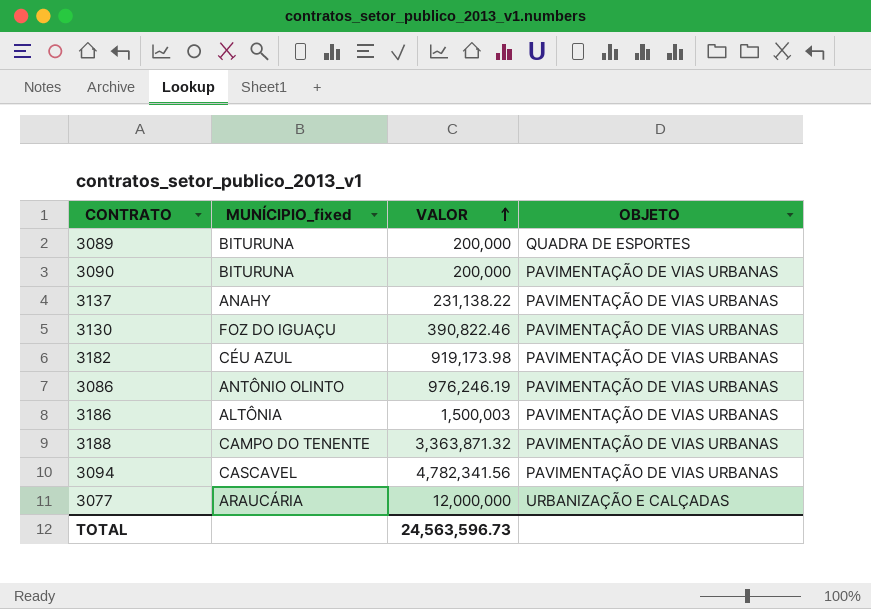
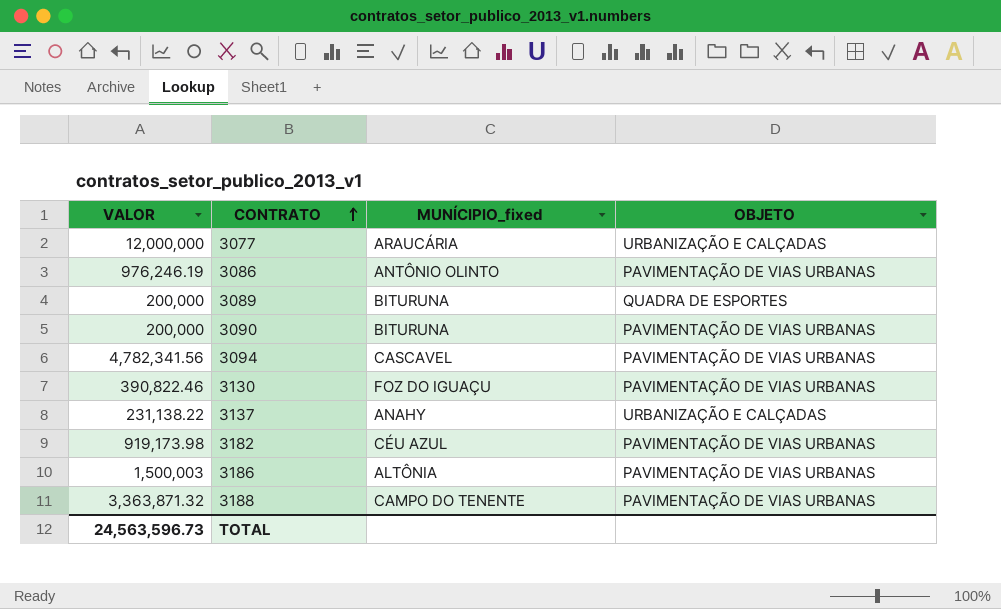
row order: VALOR ascending -> CONTRATO ascending
column VALOR | position: 3 -> 1
3137 | OBJETO: PAVIMENTAÇÃO DE VIAS URBANAS -> URBANIZAÇÃO E CALÇADAS

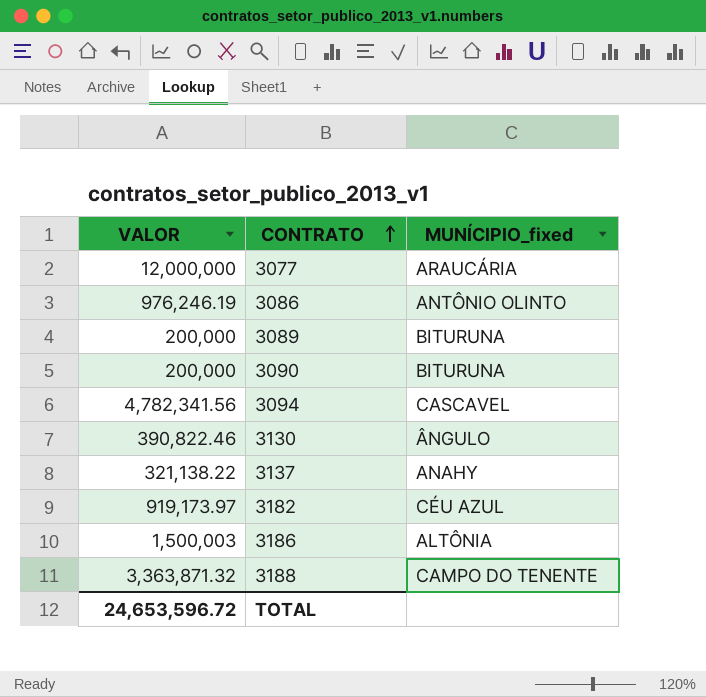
column OBJETO | position: 4 -> none
3130 | MUNÍCIPIO_fixed: FOZ DO IGUAÇU -> ÂNGULO
3137 | VALOR: 231,138.22 -> 321,138.22
3182 | VALOR: 919,173.98 -> 919,173.97
TOTAL | VALOR: 24,563,596.73 -> 24,653,596.72

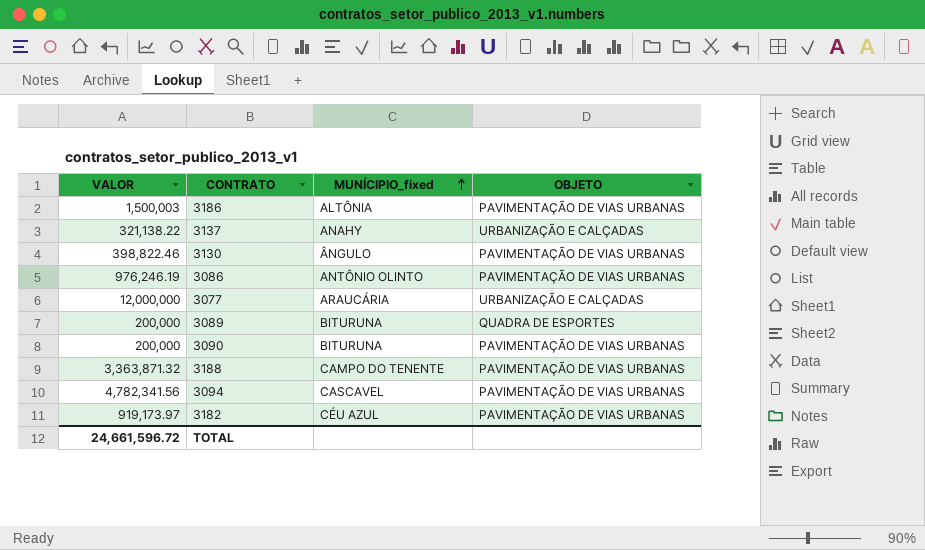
row order: CONTRATO ascending -> MUNÍCIPIO_fixed ascending
column OBJETO | position: none -> 4
3130 | VALOR: 390,822.46 -> 398,822.46
TOTAL | VALOR: 24,653,596.72 -> 24,661,596.72

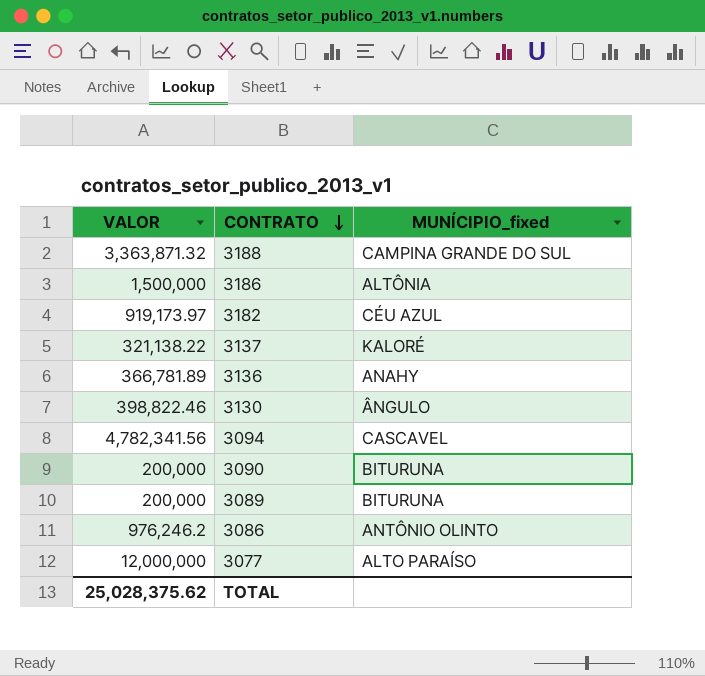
row order: MUNÍCIPIO_fixed ascending -> CONTRATO descending
column OBJETO | position: 4 -> none
3188 | MUNÍCIPIO_fixed: CAMPO DO TENENTE -> CAMPINA GRANDE DO SUL
3186 | VALOR: 1,500,003 -> 1,500,000
3137 | MUNÍCIPIO_fixed: ANAHY -> KALORÉ
row 3136: none -> 366,781.89 | ANAHY
3086 | VALOR: 976,246.19 -> 976,246.2
3077 | MUNÍCIPIO_fixed: ARAUCÁRIA -> ALTO PARAÍSO
TOTAL | VALOR: 24,661,596.72 -> 25,028,375.62

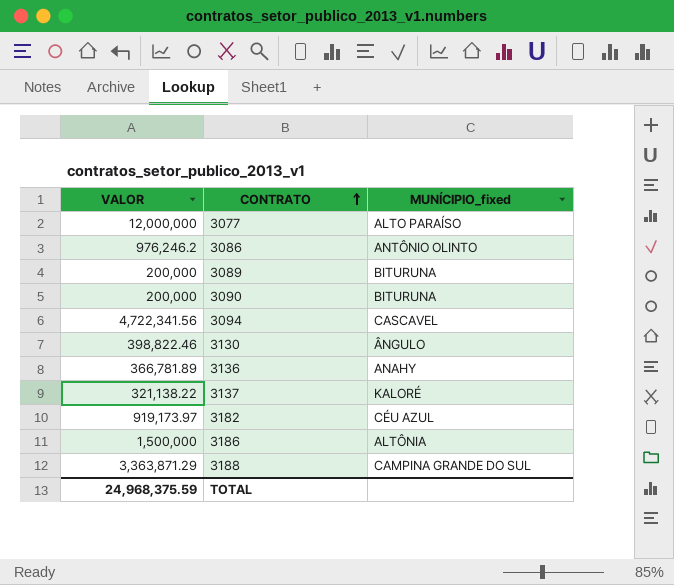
row order: CONTRATO descending -> CONTRATO ascending
3094 | VALOR: 4,782,341.56 -> 4,722,341.56
3188 | VALOR: 3,363,871.32 -> 3,363,871.29
TOTAL | VALOR: 25,028,375.62 -> 24,968,375.59

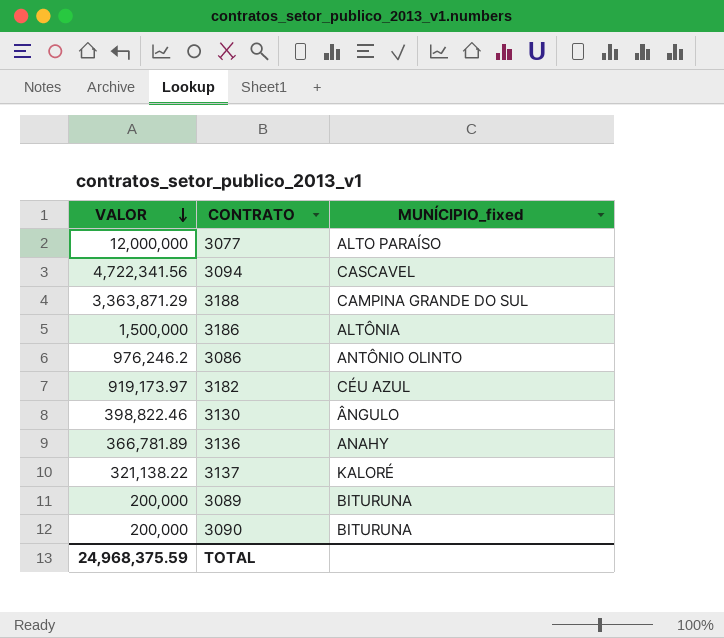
row order: CONTRATO ascending -> VALOR descending

